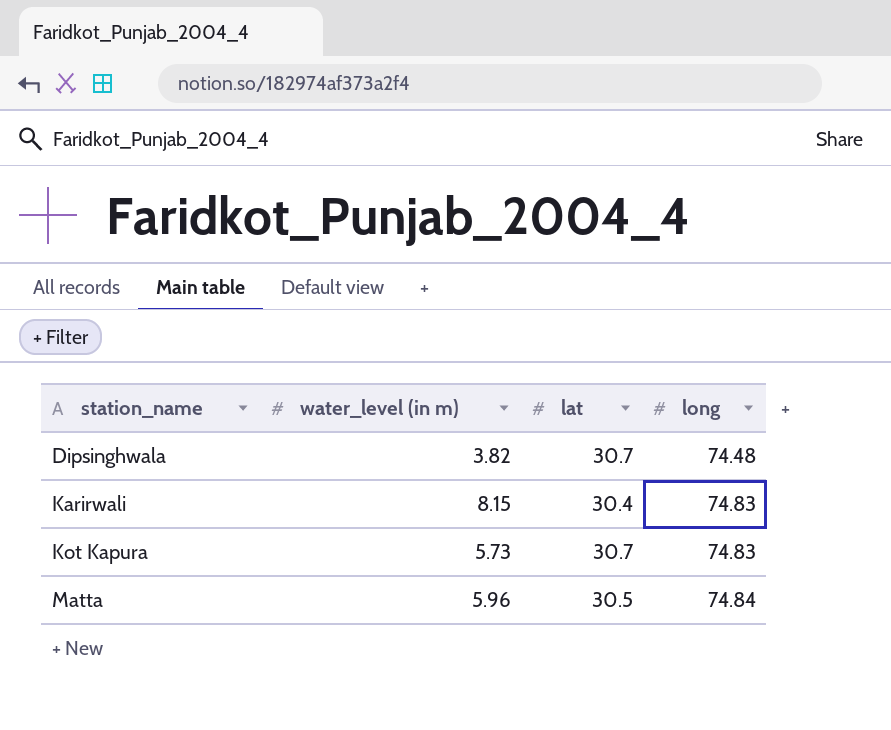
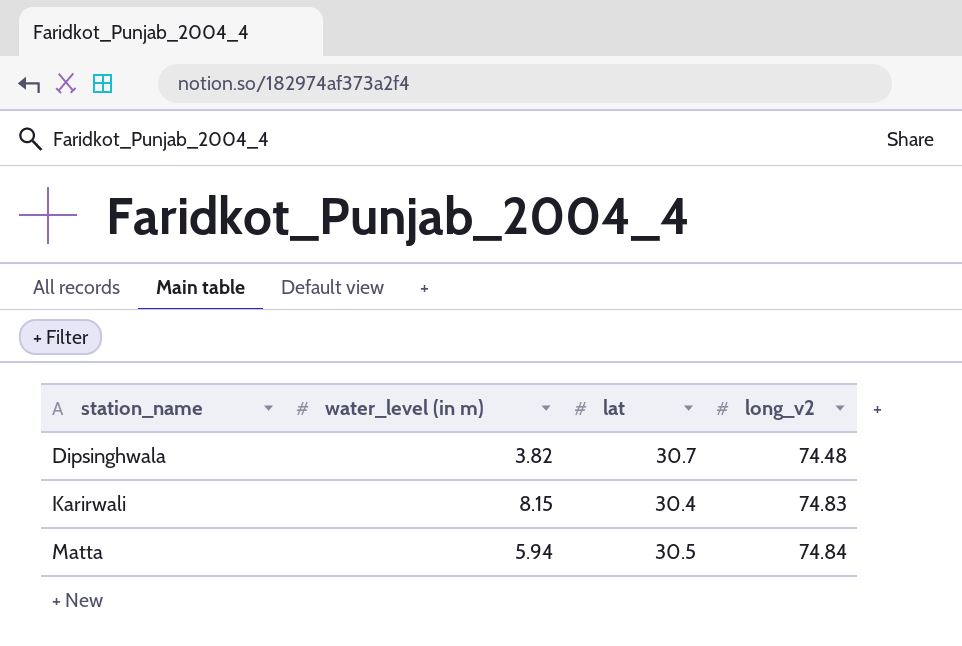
column name: long -> long_v2
row Kot Kapura: 5.73 | 30.7 | 74.83 -> none
Matta | water_level (in m): 5.96 -> 5.94

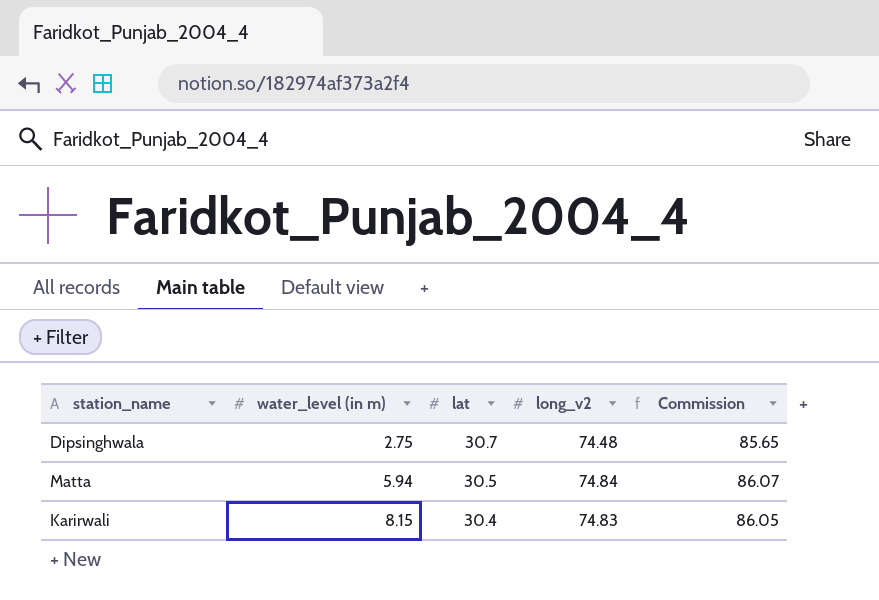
row order: station_name ascending -> water_level (in m) ascending
column Commission | formula: none -> [long_v2] * 1.15
Dipsinghwala | water_level (in m): 3.82 -> 2.75

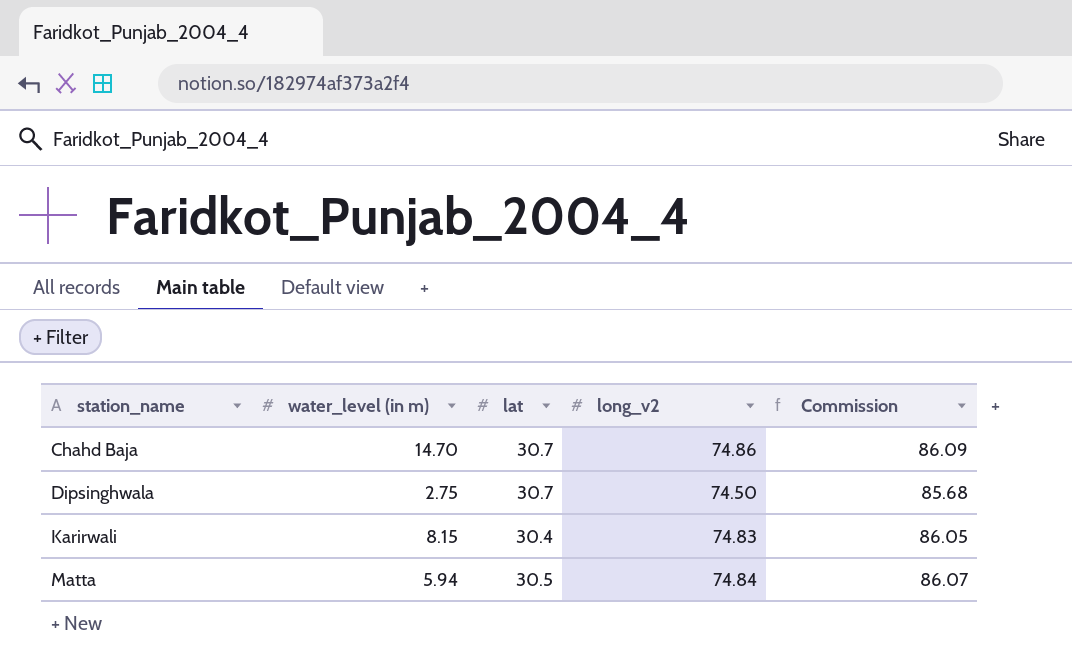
row order: water_level (in m) ascending -> station_name ascending
row Chahd Baja: none -> 14.70 | 30.7 | 74.86 | 86.09
Dipsinghwala | long_v2: 74.48 -> 74.50
Dipsinghwala | Commission: 85.65 -> 85.68

